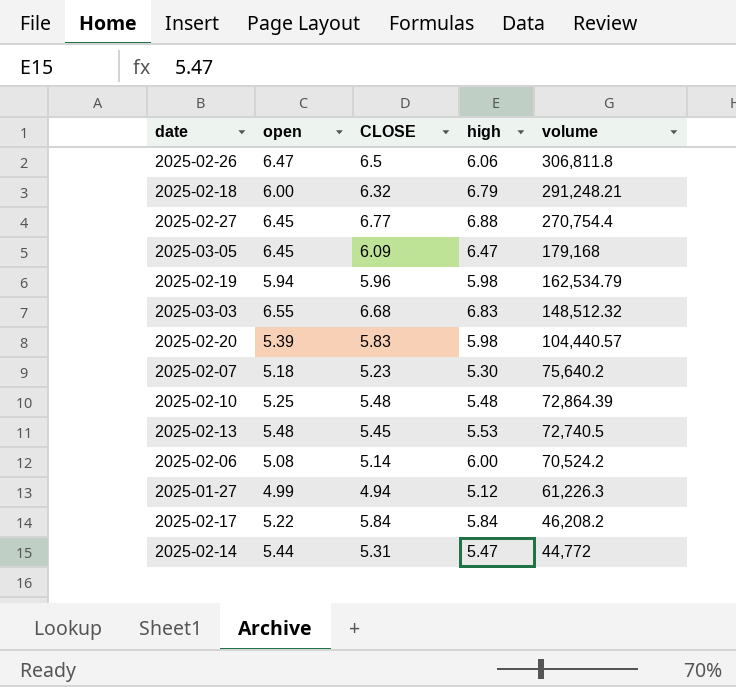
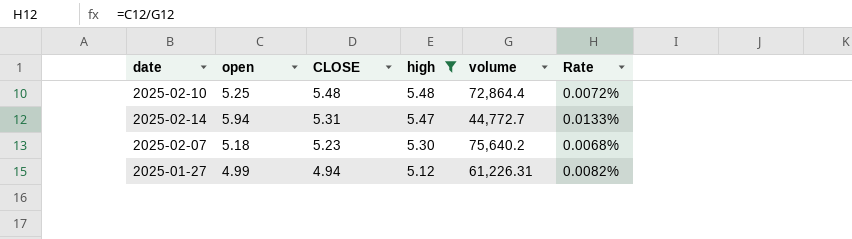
filter: none -> high <= 5.48
row order: volume descending -> CLOSE descending
column Rate | formula: none -> [open] / [volume]
2025-02-10 | volume: 72,864.39 -> 72,864.4
2025-02-14 | open: 5.44 -> 5.94
2025-02-14 | volume: 44,772 -> 44,772.7
2025-01-27 | volume: 61,226.3 -> 61,226.31

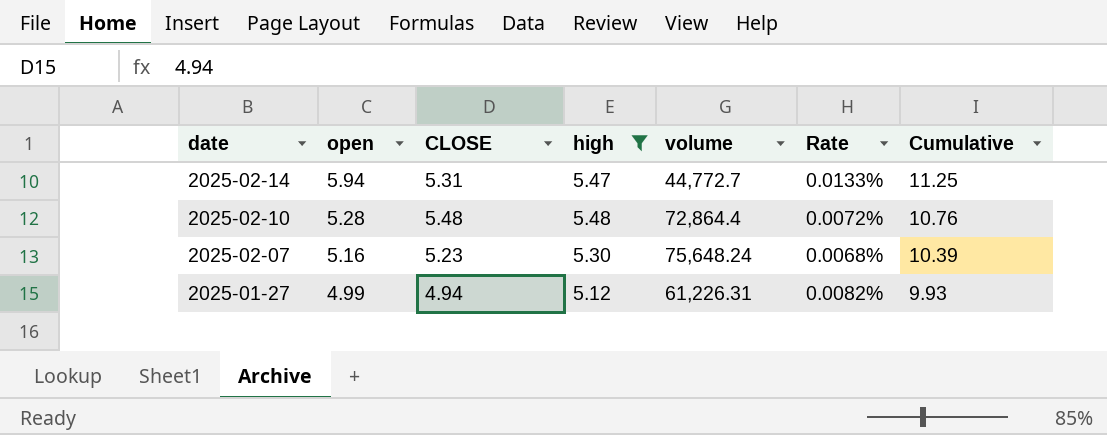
row order: CLOSE descending -> date descending
column Cumulative | formula: none -> [open] + [CLOSE]
2025-02-10 | open: 5.25 -> 5.28
2025-02-07 | open: 5.18 -> 5.16
2025-02-07 | volume: 75,640.2 -> 75,648.24

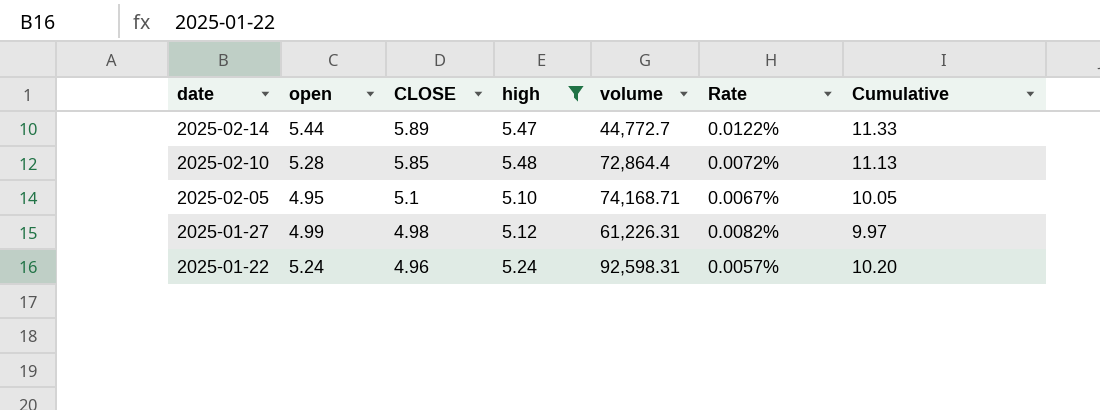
row 2025-02-07: 5.16 | 5.23 | 5.30 | 75,648.24 | 0.0068% | 10.39 -> none
2025-02-14 | open: 5.94 -> 5.44
2025-02-14 | CLOSE: 5.31 -> 5.89
2025-02-14 | Rate: 0.0133% -> 0.0122%
2025-02-14 | Cumulative: 11.25 -> 11.33
2025-02-10 | CLOSE: 5.48 -> 5.85
2025-02-10 | Cumulative: 10.76 -> 11.13
row 2025-02-05: none -> 4.95 | 5.1 | 5.10 | 74,168.71 | 0.0067% | 10.05
2025-01-27 | CLOSE: 4.94 -> 4.98
2025-01-27 | Cumulative: 9.93 -> 9.97
row 2025-01-22: none -> 5.24 | 4.96 | 5.24 | 92,598.31 | 0.0057% | 10.20

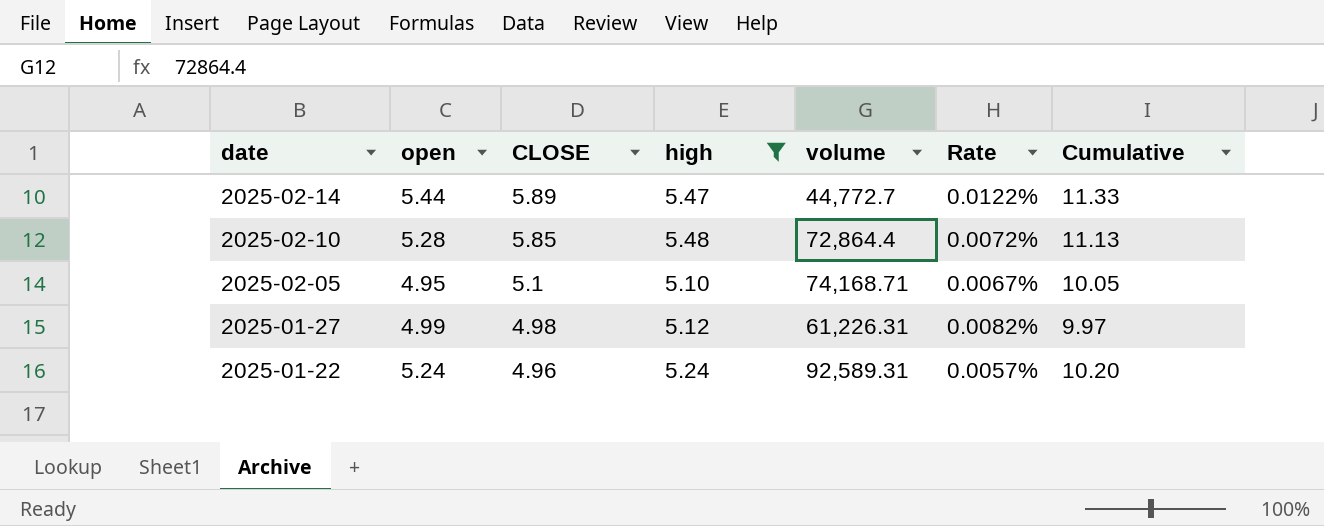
2025-01-22 | volume: 92,598.31 -> 92,589.31

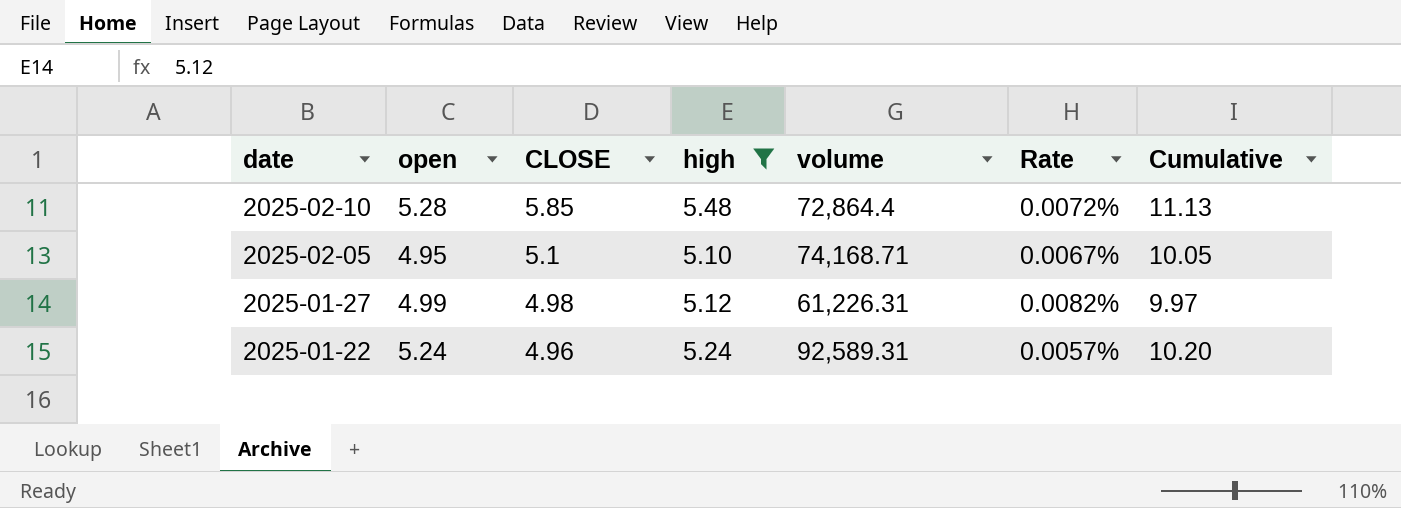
row 2025-02-14: 5.44 | 5.89 | 5.47 | 44,772.7 | 0.0122% | 11.33 -> none

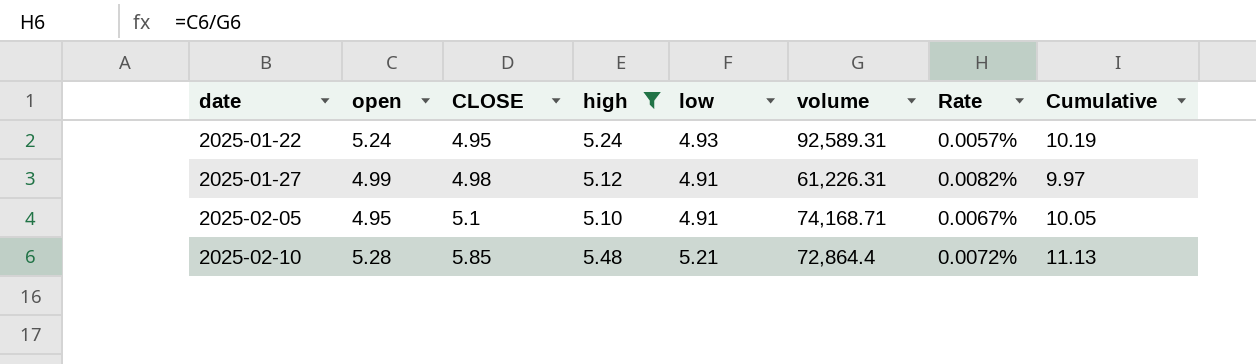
row order: date descending -> date ascending
column low | position: none -> 5
2025-01-22 | CLOSE: 4.96 -> 4.95
2025-01-22 | Cumulative: 10.20 -> 10.19

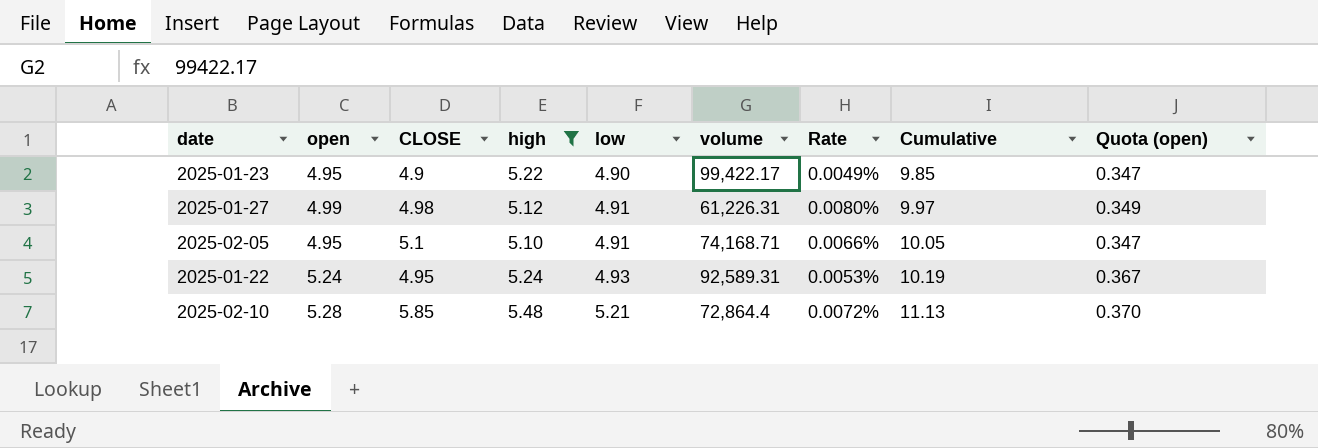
row order: date ascending -> low ascending
column Rate | formula: [open] / [volume] -> [low] / [volume]
column Quota (open) | formula: none -> [open] * 0.07
row 2025-01-23: none -> 4.95 | 4.9 | 5.22 | 4.90 | 99,422.17 | 0.0049% | 9.85 | 0.347

